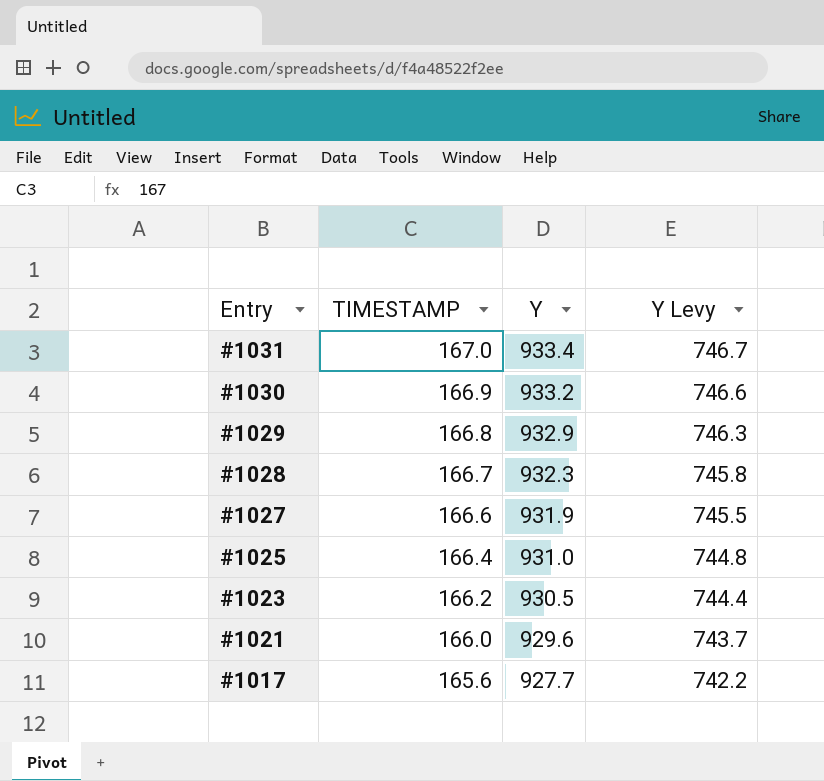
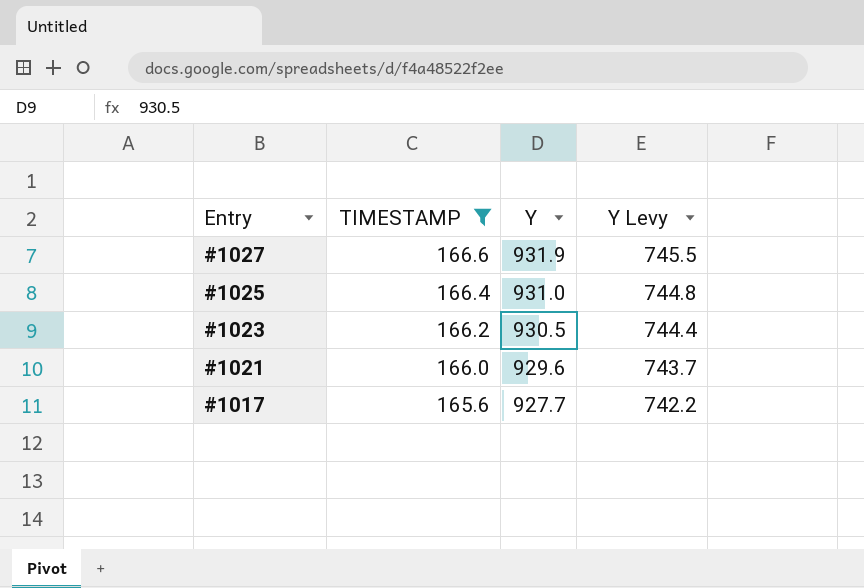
filter: none -> TIMESTAMP <= 166.6

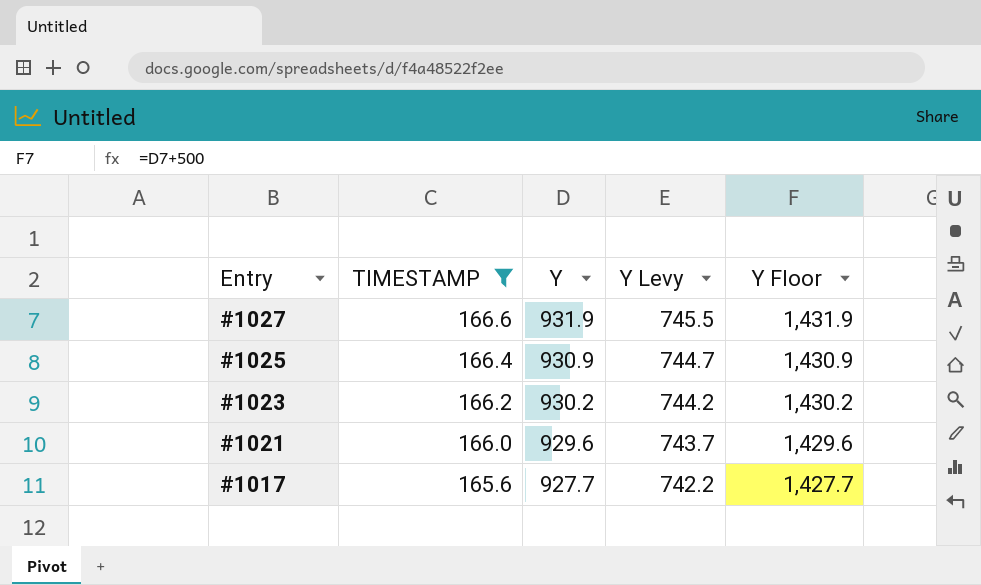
column Y Floor | formula: none -> [Y] + 500
#1025 | Y: 931.0 -> 930.9
#1025 | Y Levy: 744.8 -> 744.7
#1023 | Y: 930.5 -> 930.2
#1023 | Y Levy: 744.4 -> 744.2

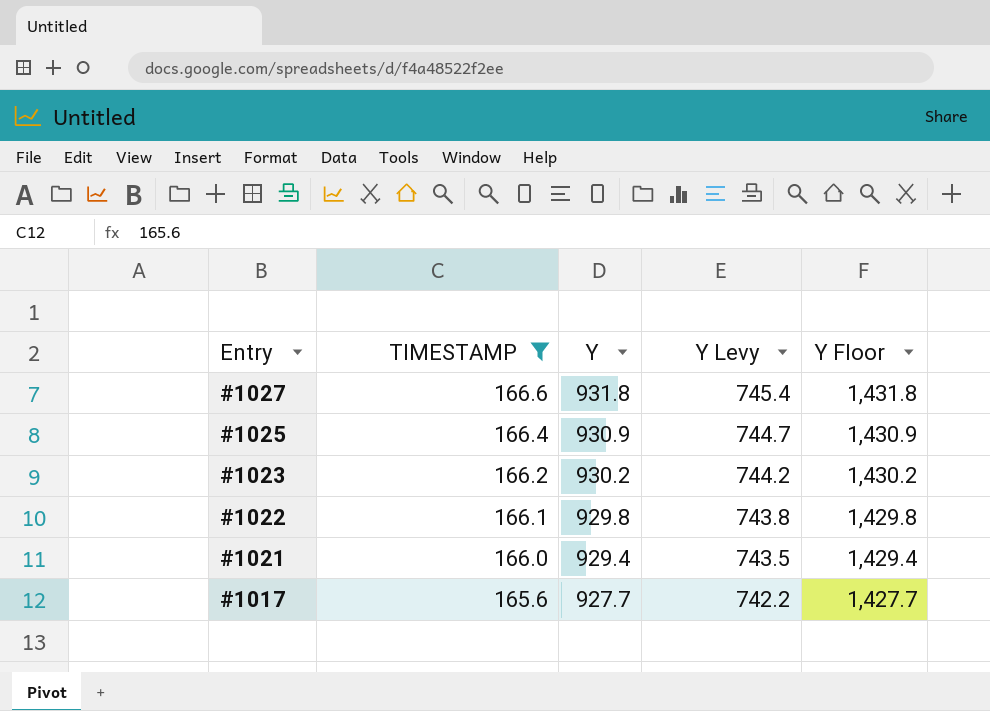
#1027 | Y: 931.9 -> 931.8
#1027 | Y Levy: 745.5 -> 745.4
#1027 | Y Floor: 1,431.9 -> 1,431.8
row #1022: none -> 166.1 | 929.8 | 743.8 | 1,429.8
#1021 | Y: 929.6 -> 929.4
#1021 | Y Levy: 743.7 -> 743.5
#1021 | Y Floor: 1,429.6 -> 1,429.4

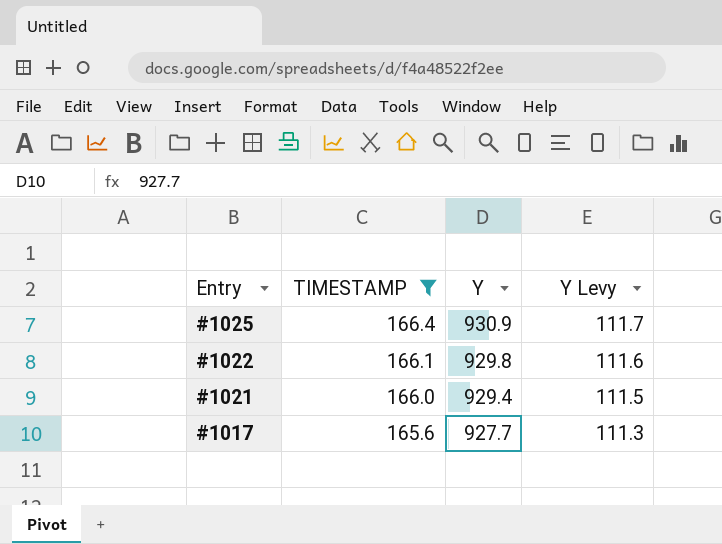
column Y Floor | formula: [Y] + 500 -> none
column Y Levy | formula: [Y] * 0.8 -> [Y] * 0.12
row #1027: 166.6 | 931.8 | 745.4 | 1,431.8 -> none
row #1023: 166.2 | 930.2 | 744.2 | 1,430.2 -> none

